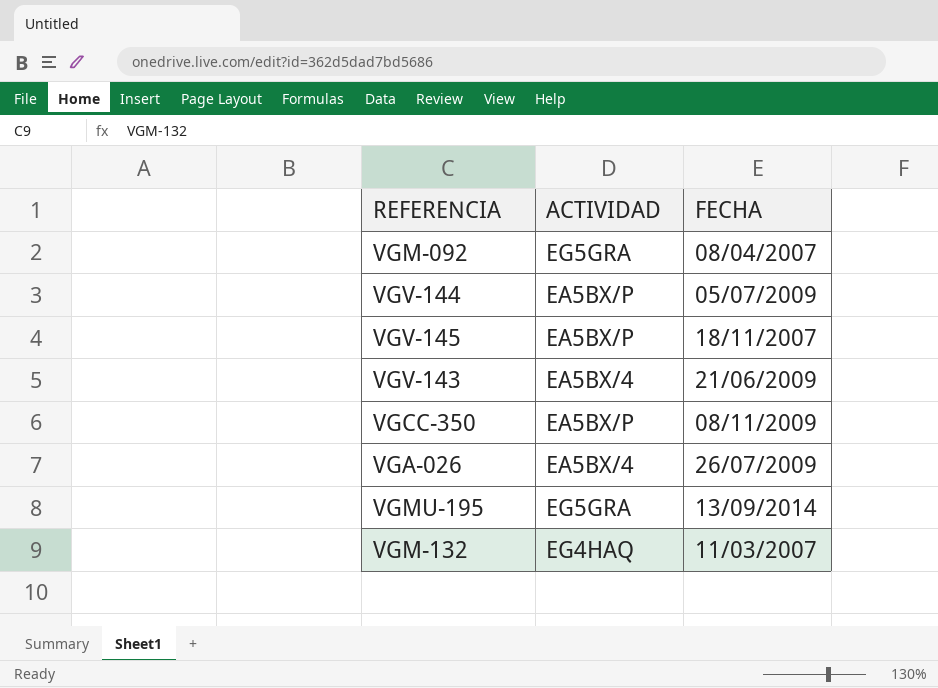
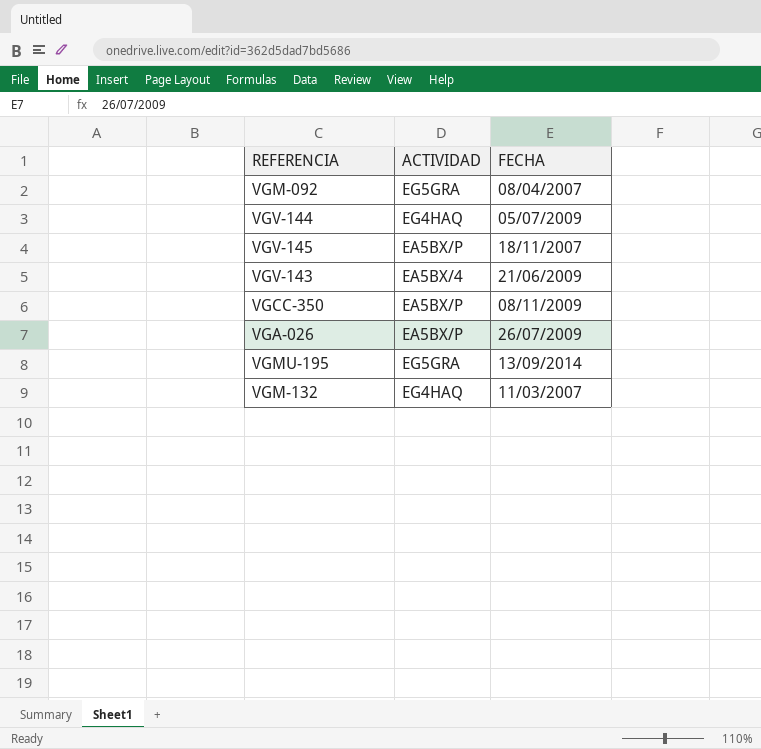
VGV-144 | ACTIVIDAD: EA5BX/P -> EG4HAQ
VGA-026 | ACTIVIDAD: EA5BX/4 -> EA5BX/P

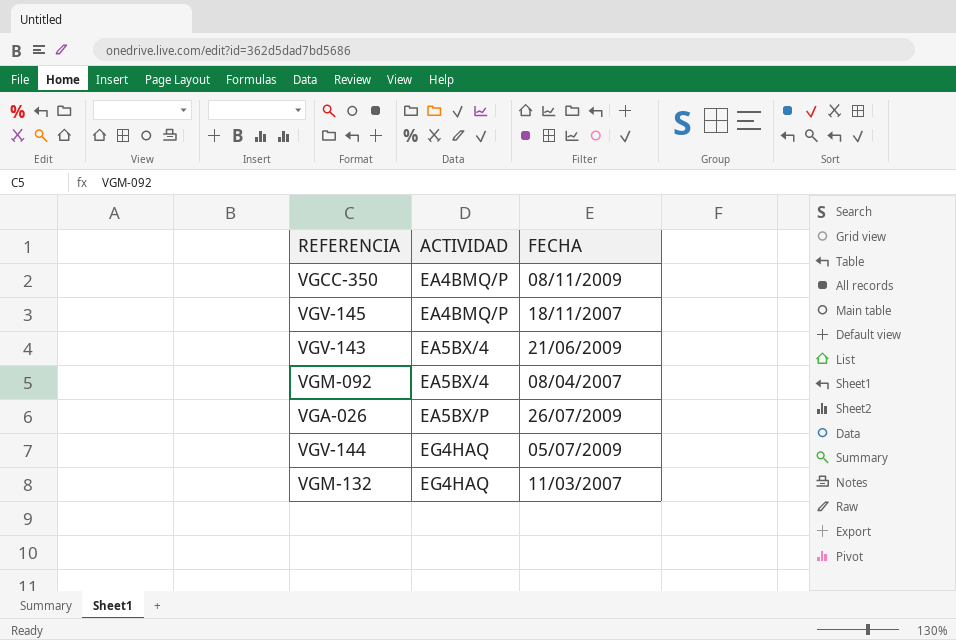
row order: none -> ACTIVIDAD ascending
row VGMU-195: EG5GRA | 13/09/2014 -> none
VGCC-350 | ACTIVIDAD: EA5BX/P -> EA4BMQ/P
VGV-145 | ACTIVIDAD: EA5BX/P -> EA4BMQ/P
VGM-092 | ACTIVIDAD: EG5GRA -> EA5BX/4

